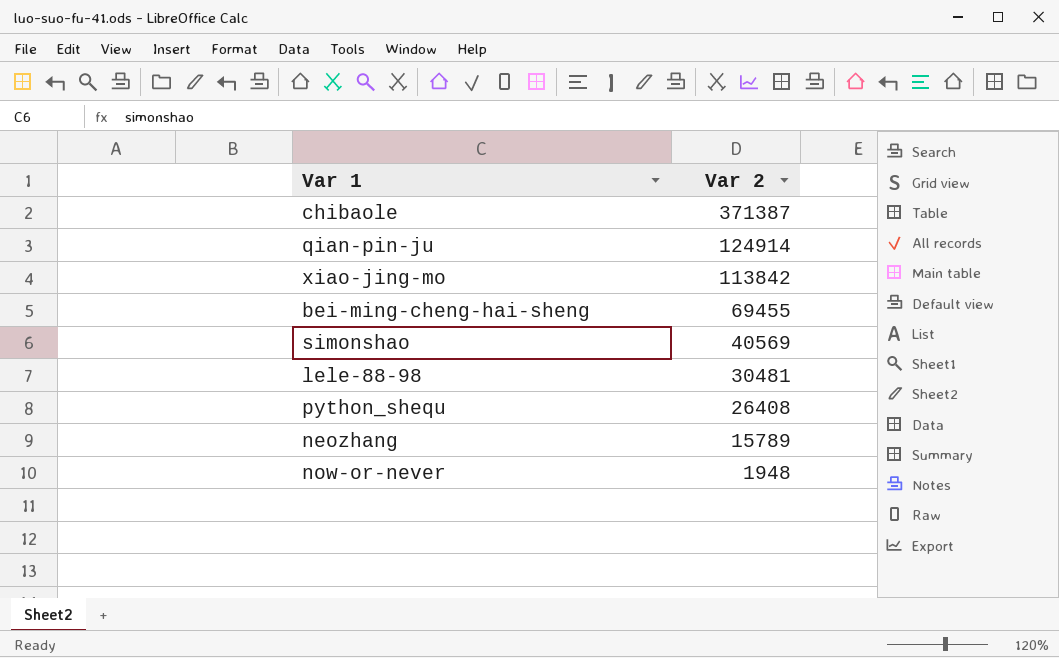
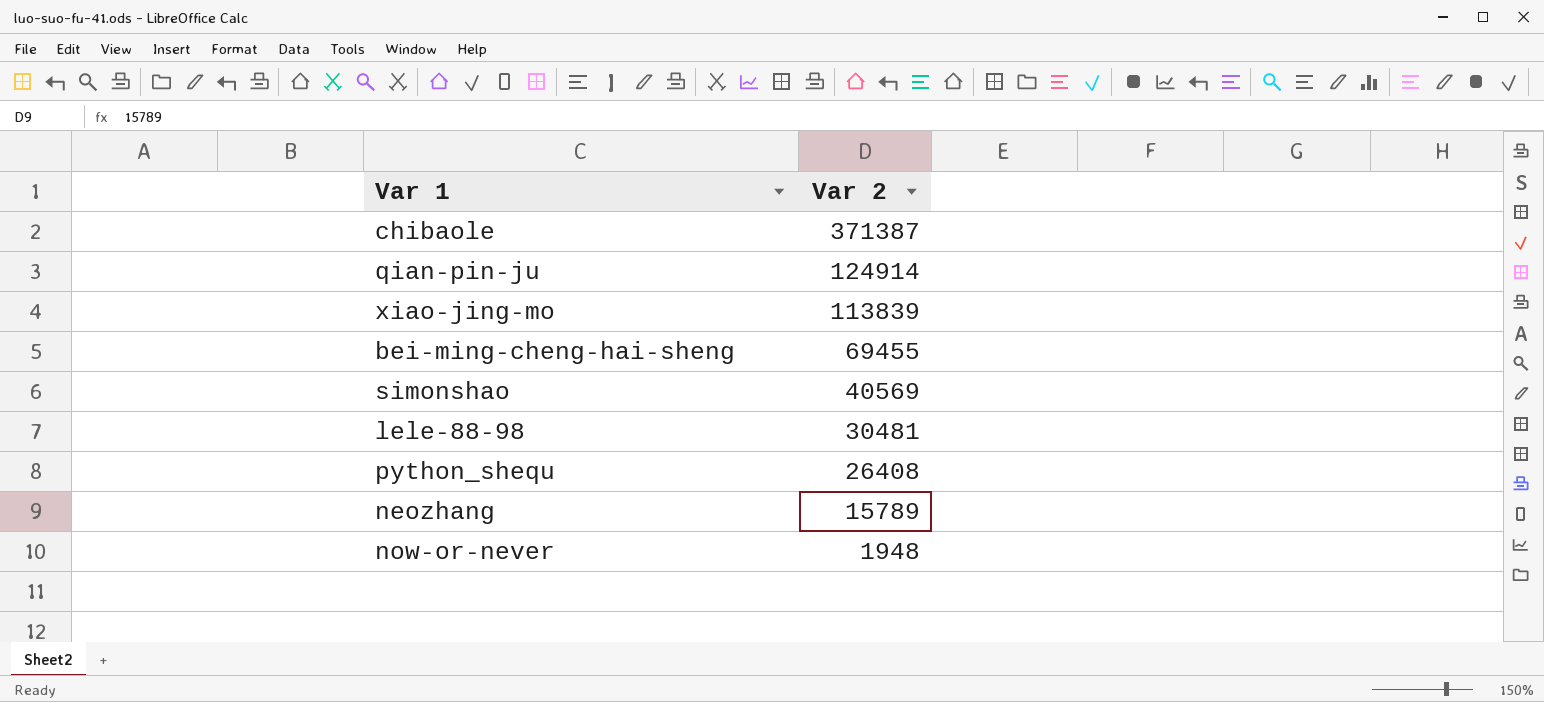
xiao-jing-mo | Var 2: 113842 -> 113839

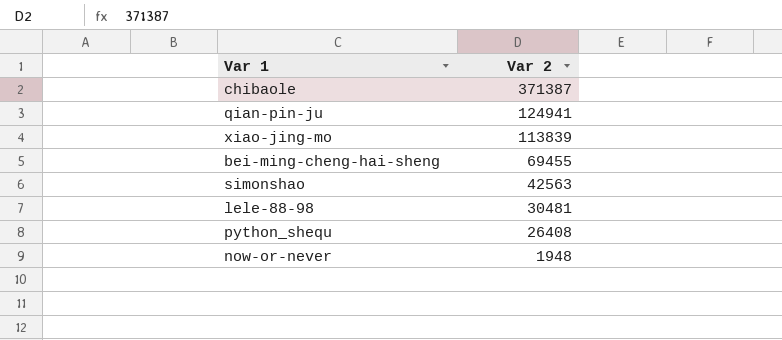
row neozhang: 15789 -> none
qian-pin-ju | Var 2: 124914 -> 124941
simonshao | Var 2: 40569 -> 42563

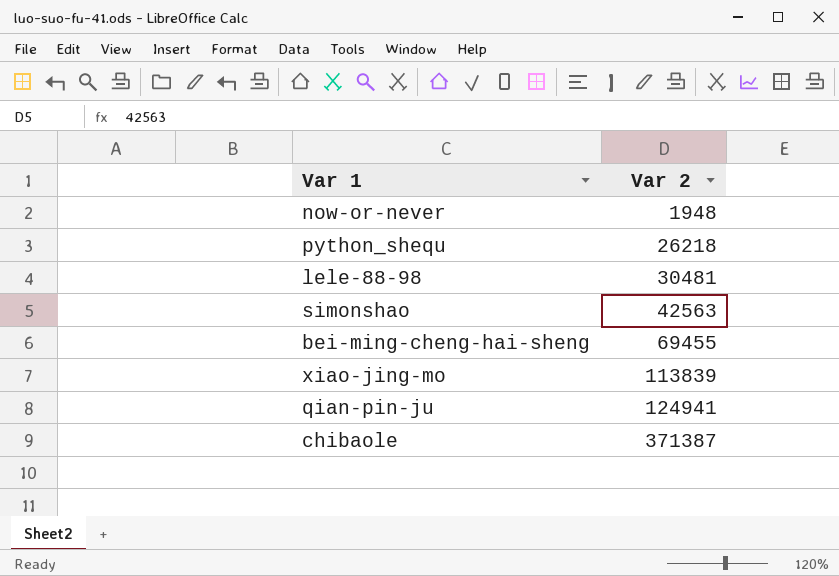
row order: Var 2 descending -> Var 2 ascending
python_shequ | Var 2: 26408 -> 26218

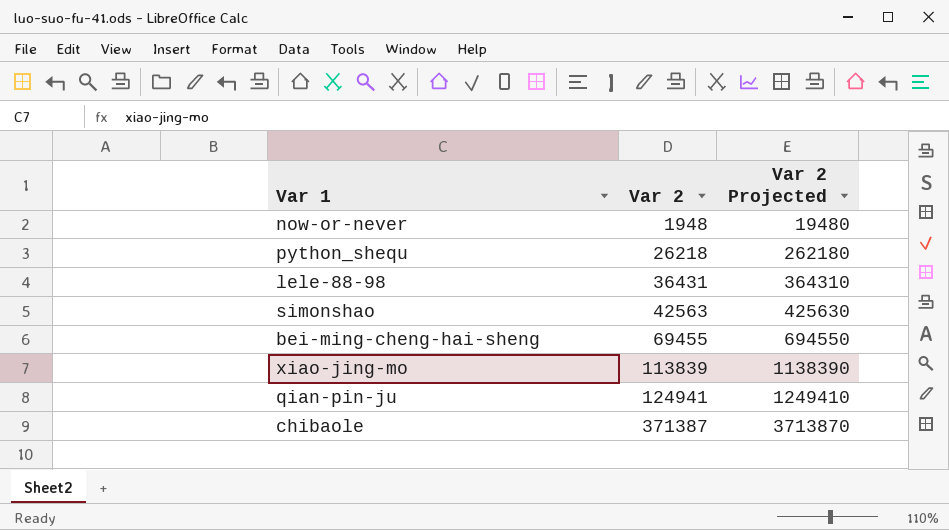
column Var 2 Projected | formula: none -> [Var 2] * 10
lele-88-98 | Var 2: 30481 -> 36431

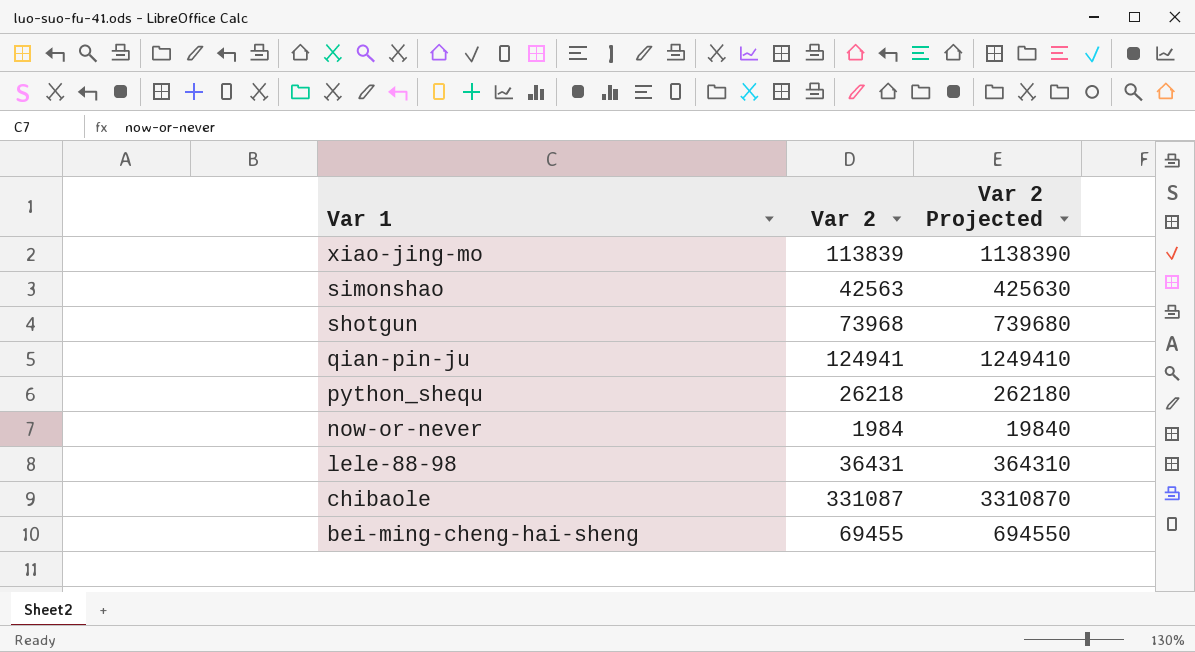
row order: Var 2 ascending -> Var 1 descending
row shotgun: none -> 73968 | 739680
now-or-never | Var 2: 1948 -> 1984
now-or-never | Var 2 Projected: 19480 -> 19840
chibaole | Var 2: 371387 -> 331087
chibaole | Var 2 Projected: 3713870 -> 3310870

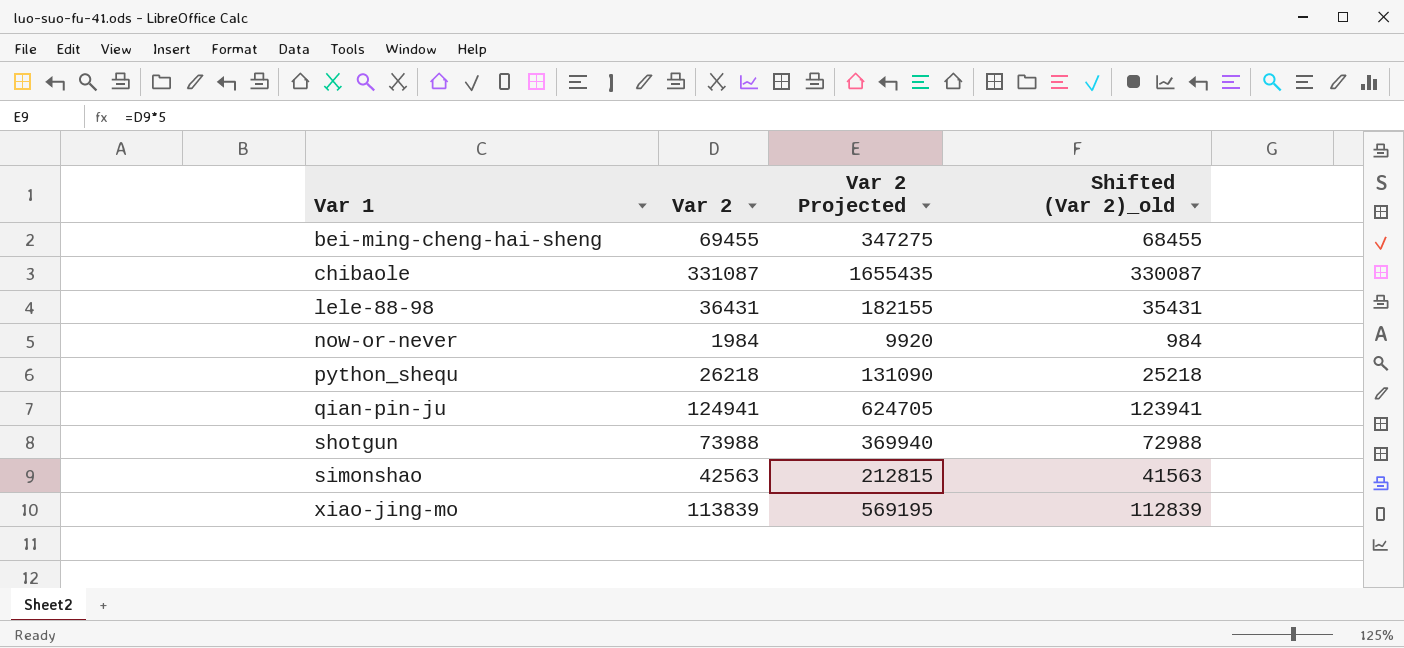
row order: Var 1 descending -> Var 1 ascending
column Var 2 Projected | formula: [Var 2] * 10 -> [Var 2] * 5
column Shifted (Var 2)_old | formula: none -> [Var 2] - 1000
shotgun | Var 2: 73968 -> 73988

